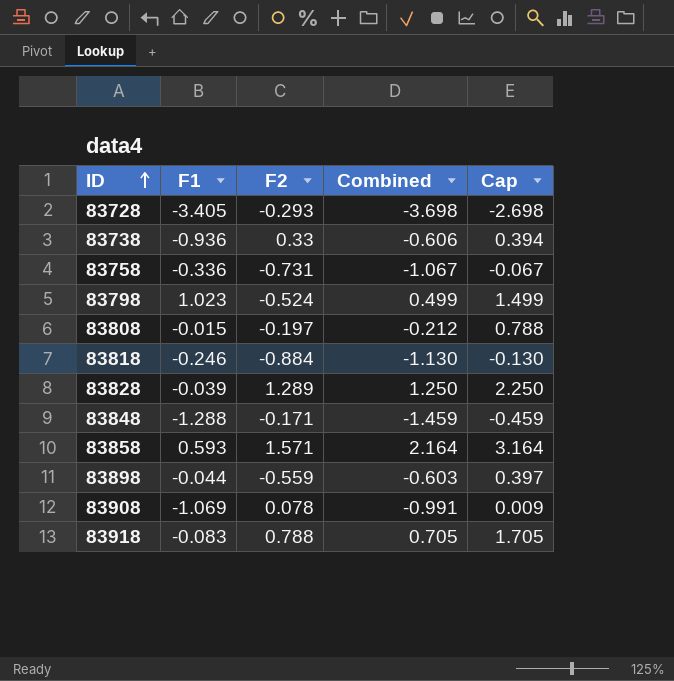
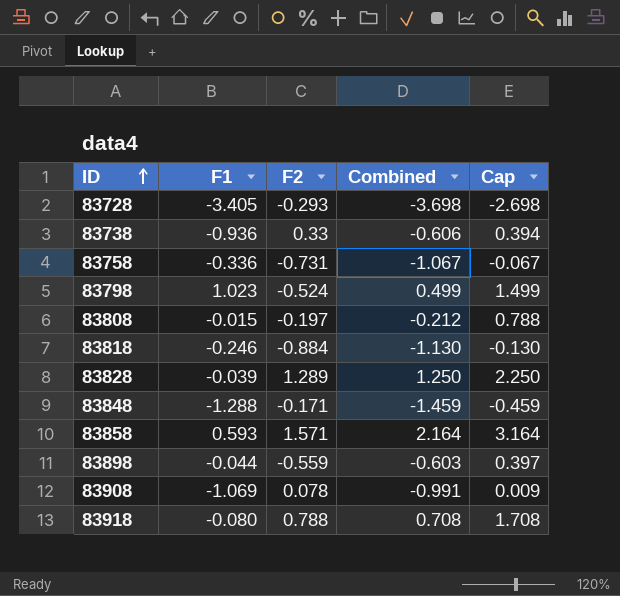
83918 | F1: -0.083 -> -0.080
83918 | Combined: 0.705 -> 0.708
83918 | Cap: 1.705 -> 1.708

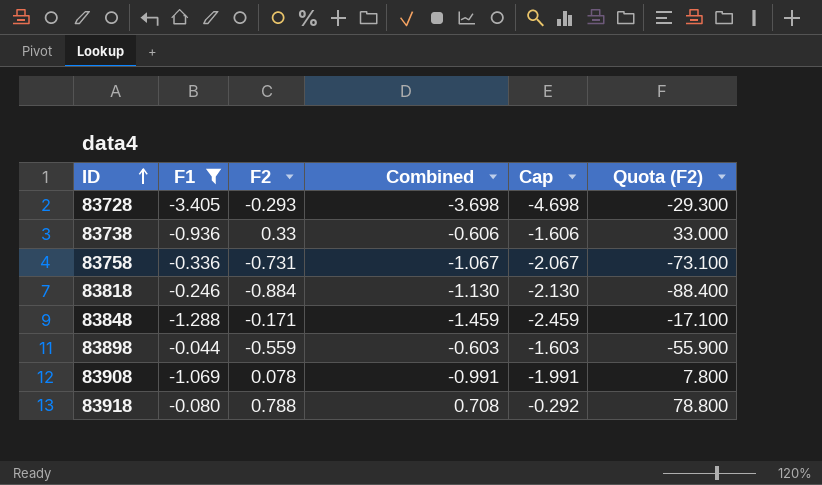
filter: none -> F1 <= -0.044
column Cap | formula: [Combined] + 1 -> [Combined] - 1
column Quota (F2) | formula: none -> [F2] * 100

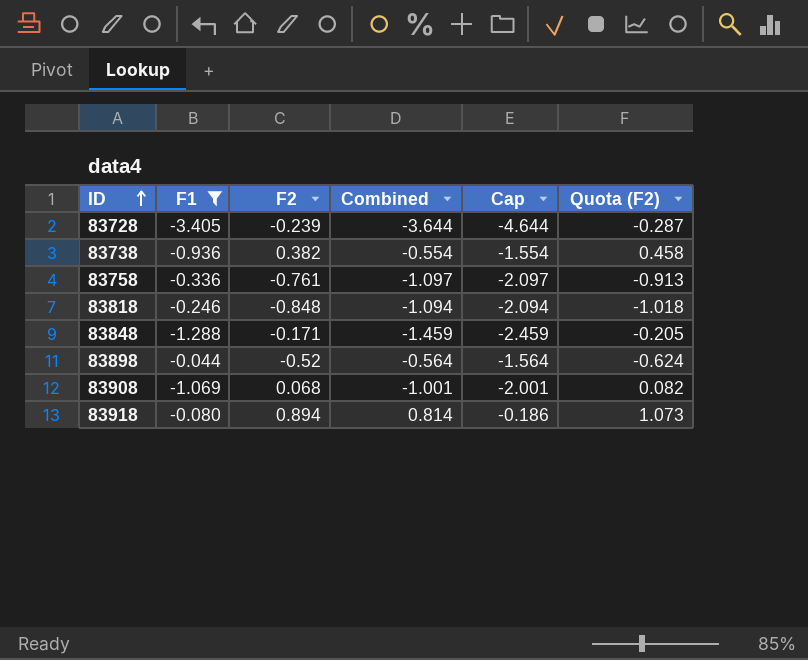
column Quota (F2) | formula: [F2] * 100 -> [F2] * 1.2
83728 | F2: -0.293 -> -0.239
83728 | Combined: -3.698 -> -3.644
83728 | Cap: -4.698 -> -4.644
83738 | F2: 0.33 -> 0.382
83738 | Combined: -0.606 -> -0.554
83738 | Cap: -1.606 -> -1.554
83758 | F2: -0.731 -> -0.761
83758 | Combined: -1.067 -> -1.097
83758 | Cap: -2.067 -> -2.097
83818 | F2: -0.884 -> -0.848
83818 | Combined: -1.130 -> -1.094
83818 | Cap: -2.130 -> -2.094
83898 | F2: -0.559 -> -0.52
83898 | Combined: -0.603 -> -0.564
83898 | Cap: -1.603 -> -1.564
83908 | F2: 0.078 -> 0.068
83908 | Combined: -0.991 -> -1.001
83908 | Cap: -1.991 -> -2.001
83918 | F2: 0.788 -> 0.894
83918 | Combined: 0.708 -> 0.814
83918 | Cap: -0.292 -> -0.186

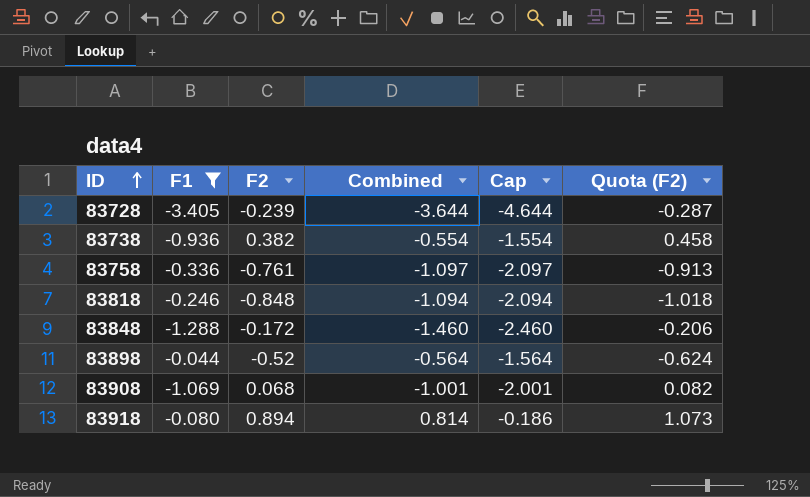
83848 | F2: -0.171 -> -0.172
83848 | Combined: -1.459 -> -1.460
83848 | Cap: -2.459 -> -2.460
83848 | Quota (F2): -0.205 -> -0.206

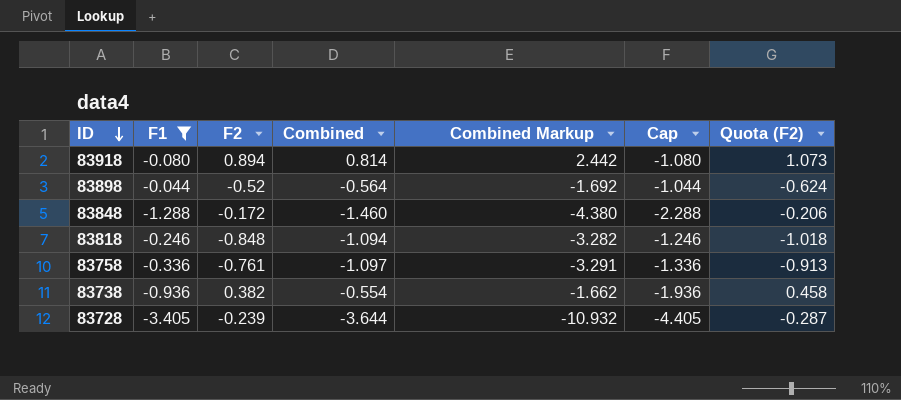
row order: ID ascending -> ID descending
column Combined Markup | formula: none -> [Combined] * 3
column Cap | formula: [Combined] - 1 -> [F1] - 1
row 83908: -1.069 | 0.068 | -1.001 | -2.001 | 0.082 -> none

